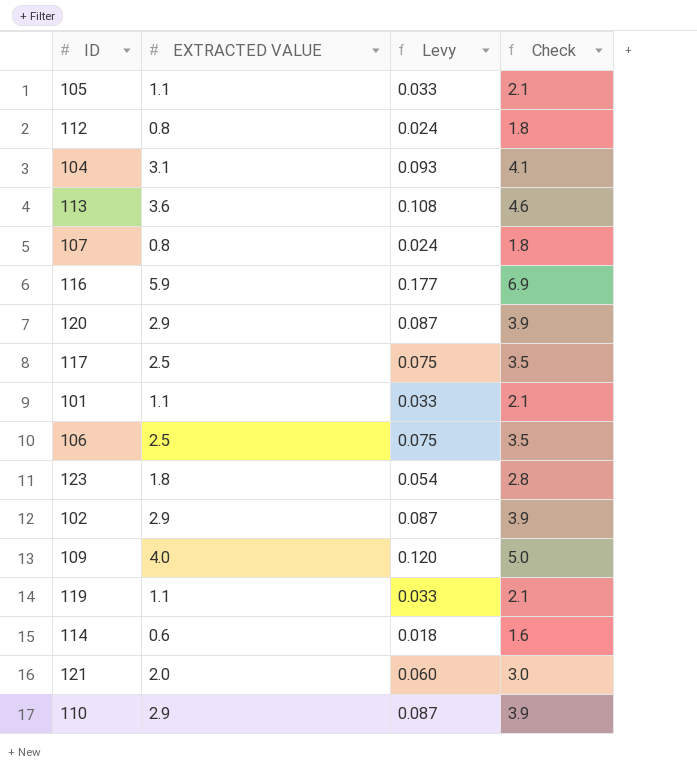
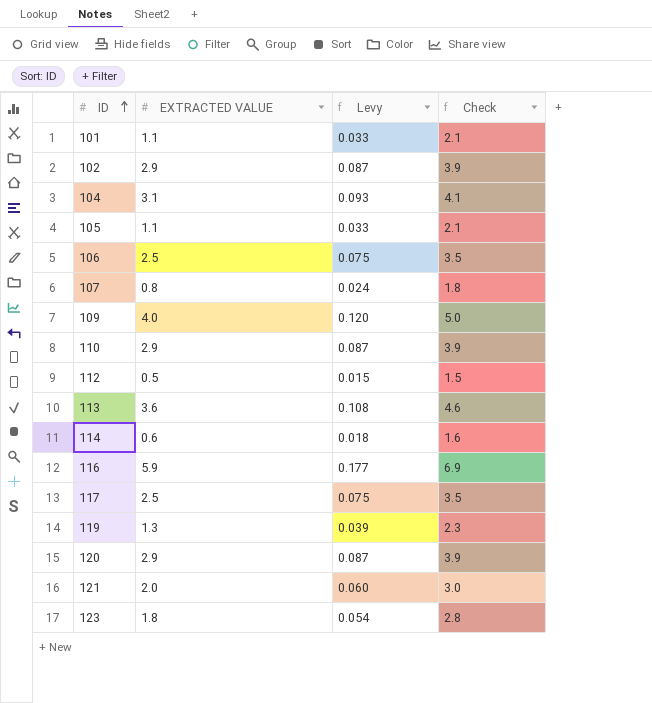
row order: none -> ID ascending
112 | EXTRACTED VALUE: 0.8 -> 0.5
112 | Levy: 0.024 -> 0.015
112 | Check: 1.8 -> 1.5
119 | EXTRACTED VALUE: 1.1 -> 1.3
119 | Levy: 0.033 -> 0.039
119 | Check: 2.1 -> 2.3

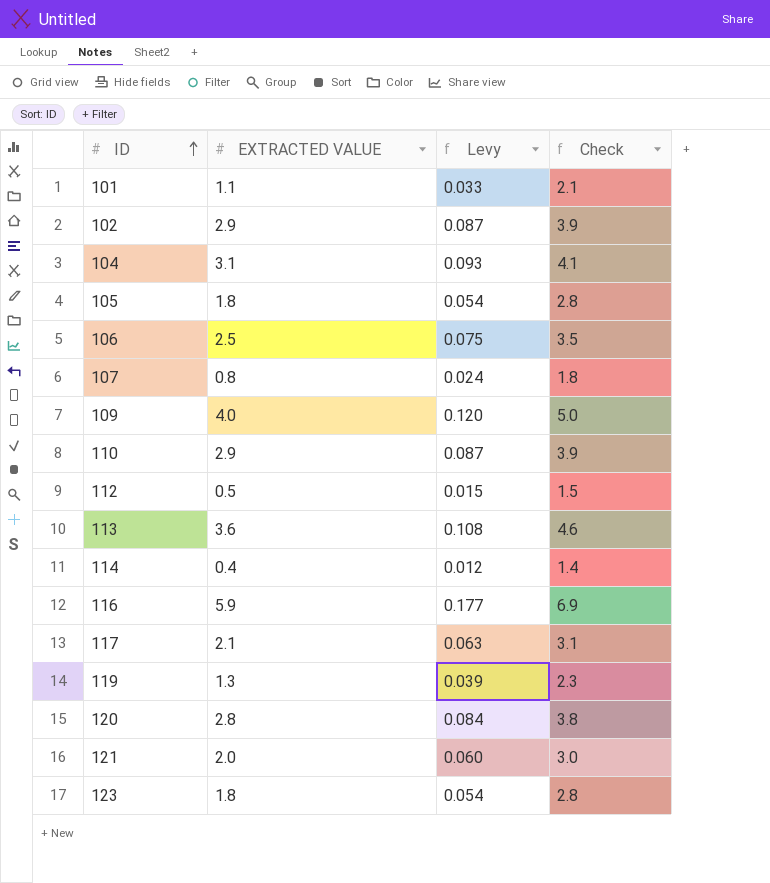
105 | EXTRACTED VALUE: 1.1 -> 1.8
105 | Levy: 0.033 -> 0.054
105 | Check: 2.1 -> 2.8
114 | EXTRACTED VALUE: 0.6 -> 0.4
114 | Levy: 0.018 -> 0.012
114 | Check: 1.6 -> 1.4
117 | EXTRACTED VALUE: 2.5 -> 2.1
117 | Levy: 0.075 -> 0.063
117 | Check: 3.5 -> 3.1
120 | EXTRACTED VALUE: 2.9 -> 2.8
120 | Levy: 0.087 -> 0.084
120 | Check: 3.9 -> 3.8

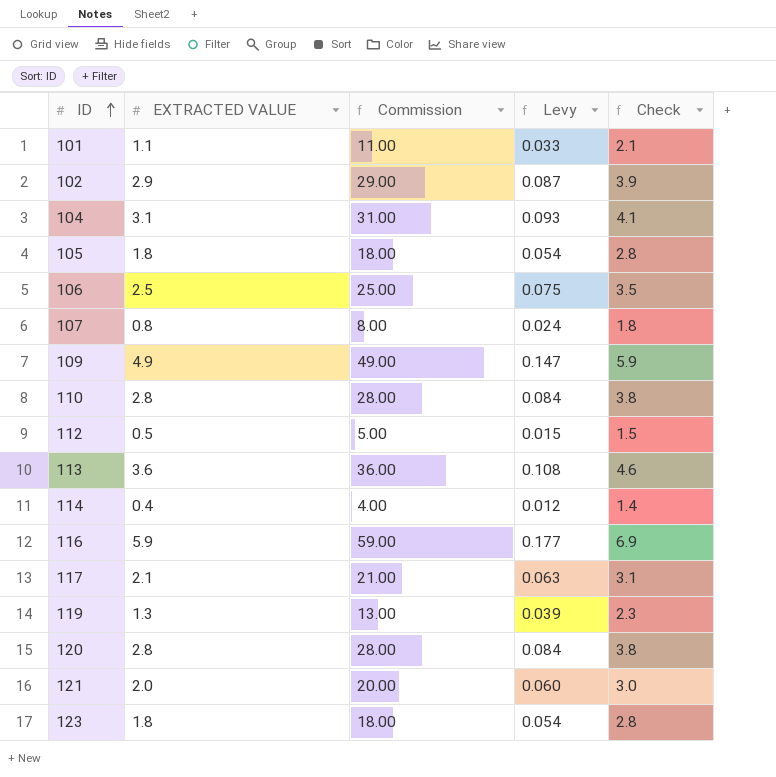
column Commission | formula: none -> [EXTRACTED VALUE] * 10
109 | EXTRACTED VALUE: 4.0 -> 4.9
109 | Levy: 0.120 -> 0.147
109 | Check: 5.0 -> 5.9
110 | EXTRACTED VALUE: 2.9 -> 2.8
110 | Levy: 0.087 -> 0.084
110 | Check: 3.9 -> 3.8

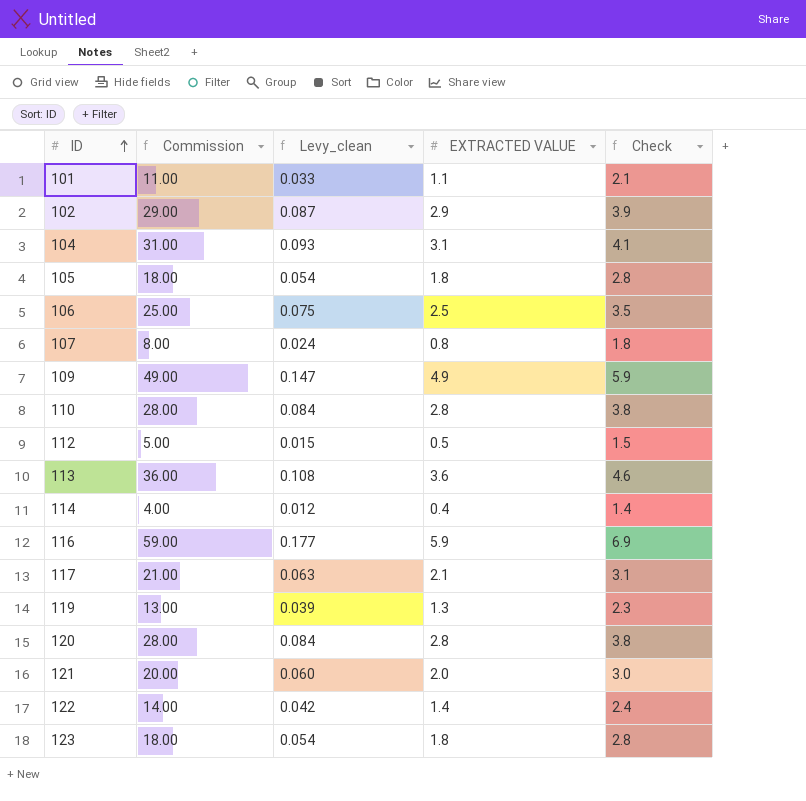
column name: Levy -> Levy_clean
column EXTRACTED VALUE | position: 2 -> 4
row 122: none -> 14.00 | 0.042 | 1.4 | 2.4

